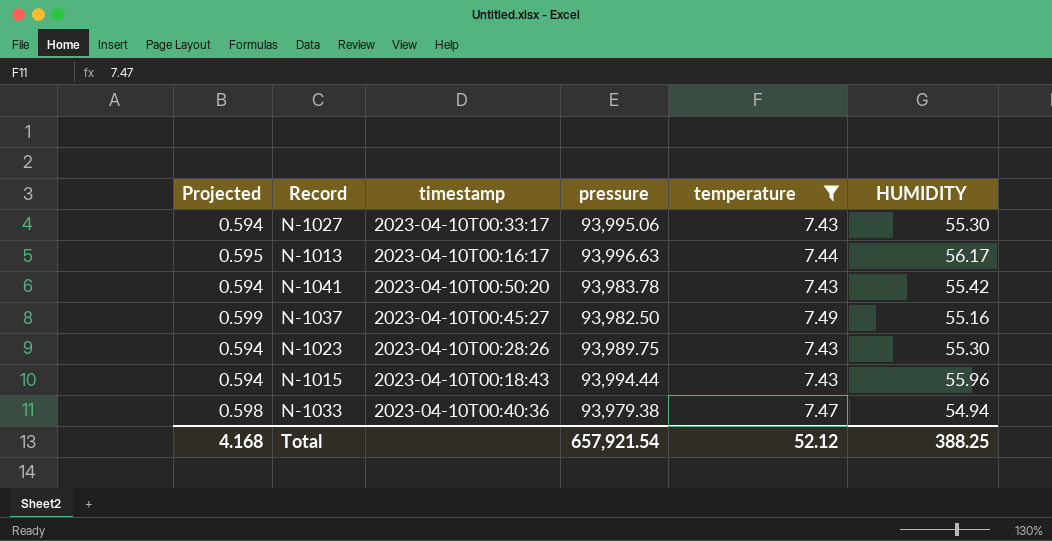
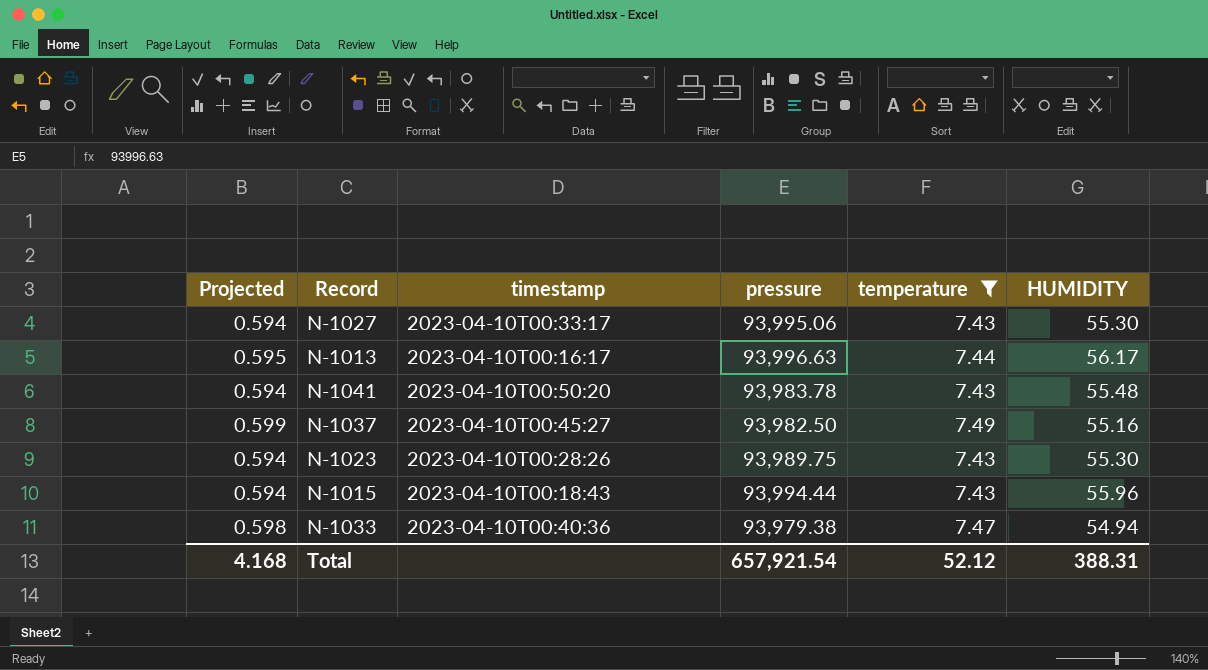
N-1041 | HUMIDITY: 55.42 -> 55.48
Total | HUMIDITY: 388.25 -> 388.31

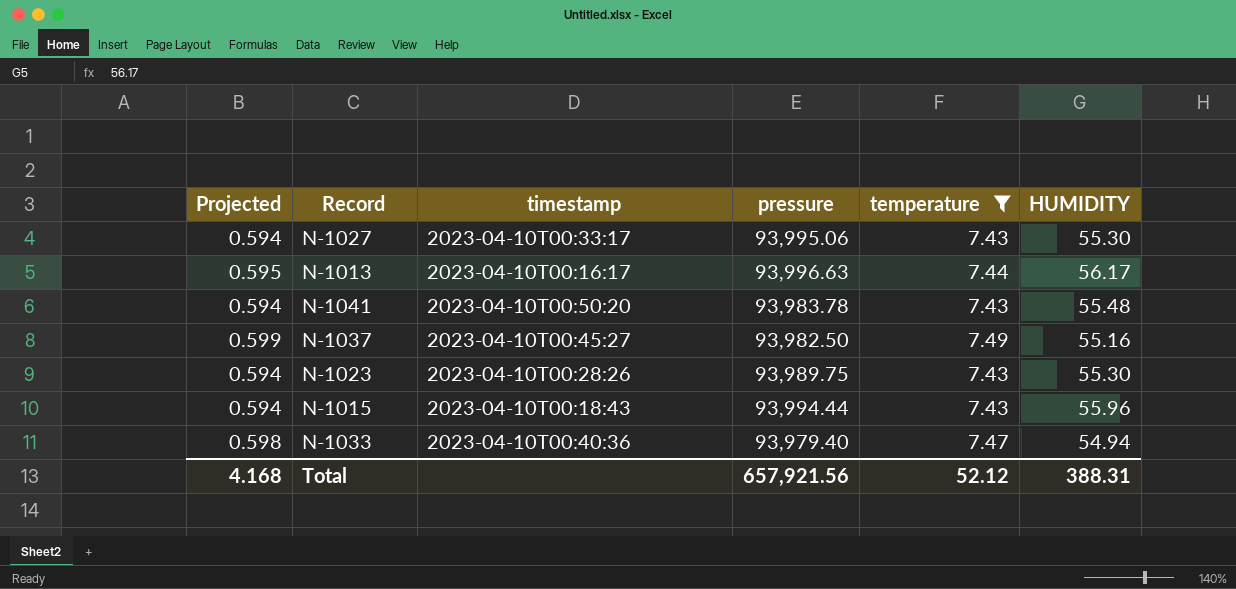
N-1033 | pressure: 93,979.38 -> 93,979.40
Total | pressure: 657,921.54 -> 657,921.56

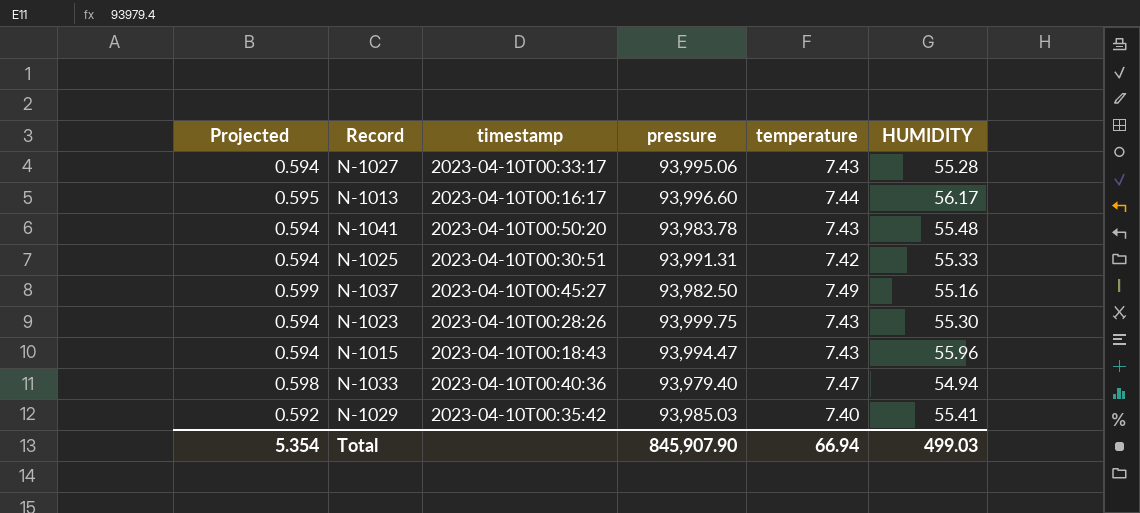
filter: temperature >= 7.43 -> none
N-1027 | HUMIDITY: 55.30 -> 55.28
N-1013 | pressure: 93,996.63 -> 93,996.60
N-1023 | pressure: 93,989.75 -> 93,999.75
N-1015 | pressure: 93,994.44 -> 93,994.47
Total | Projected: 4.168 -> 5.354
Total | pressure: 657,921.56 -> 845,907.90
Total | temperature: 52.12 -> 66.94
Total | HUMIDITY: 388.31 -> 499.03

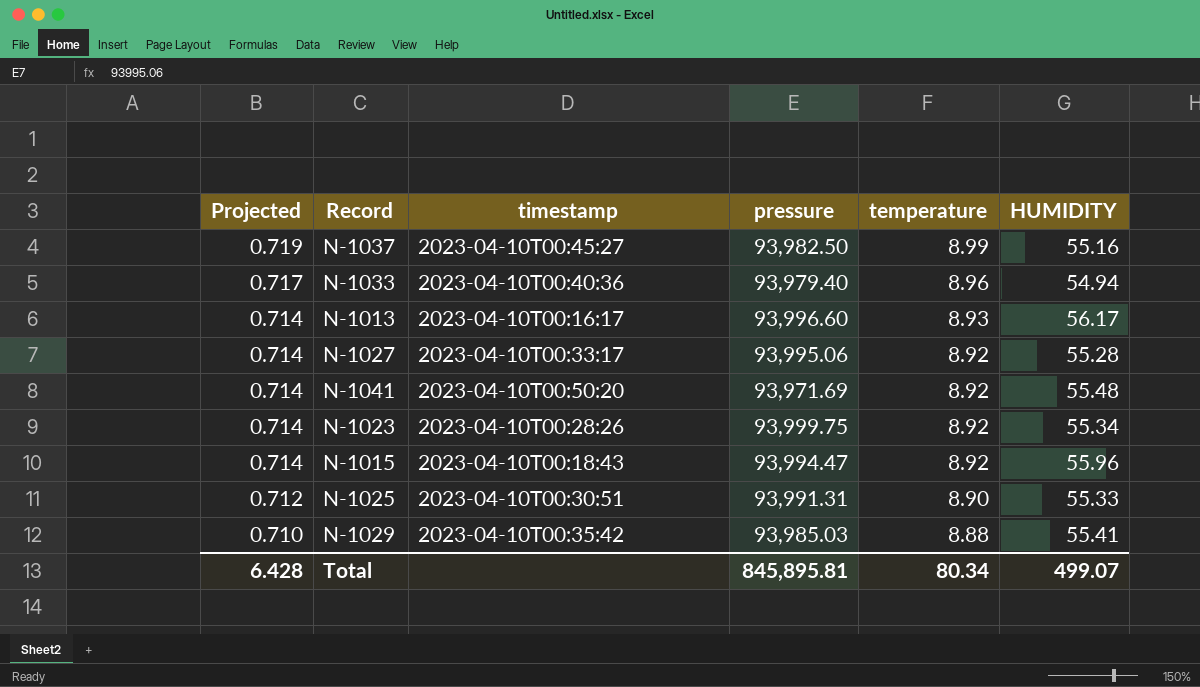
row order: none -> Projected descending
N-1037 | Projected: 0.599 -> 0.719
N-1037 | temperature: 7.49 -> 8.99
N-1033 | Projected: 0.598 -> 0.717
N-1033 | temperature: 7.47 -> 8.96
N-1013 | Projected: 0.595 -> 0.714
N-1013 | temperature: 7.44 -> 8.93
N-1027 | Projected: 0.594 -> 0.714
N-1027 | temperature: 7.43 -> 8.92
N-1041 | Projected: 0.594 -> 0.714
N-1041 | pressure: 93,983.78 -> 93,971.69
N-1041 | temperature: 7.43 -> 8.92
N-1023 | Projected: 0.594 -> 0.714
N-1023 | temperature: 7.43 -> 8.92
N-1023 | HUMIDITY: 55.30 -> 55.34
N-1015 | Projected: 0.594 -> 0.714
N-1015 | temperature: 7.43 -> 8.92
N-1025 | Projected: 0.594 -> 0.712
N-1025 | temperature: 7.42 -> 8.90
N-1029 | Projected: 0.592 -> 0.710
N-1029 | temperature: 7.40 -> 8.88
Total | Projected: 5.354 -> 6.428
Total | pressure: 845,907.90 -> 845,895.81
Total | temperature: 66.94 -> 80.34
Total | HUMIDITY: 499.03 -> 499.07

